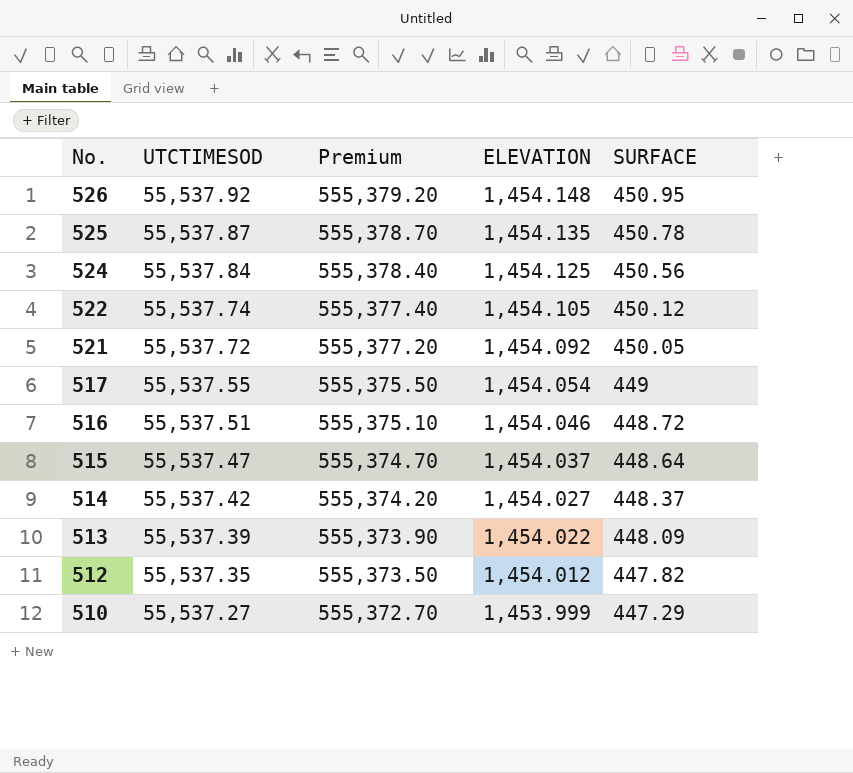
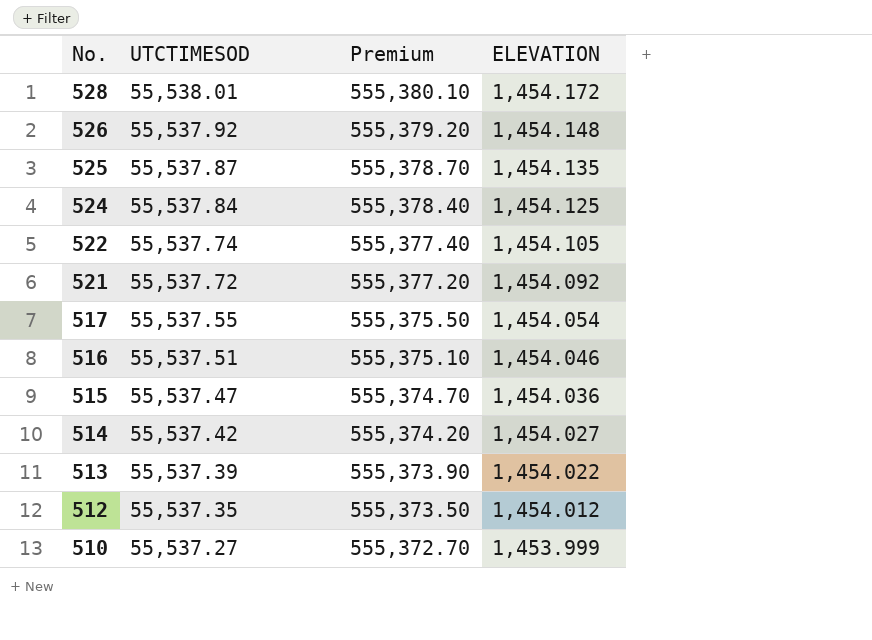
column SURFACE | position: 5 -> none
row 528: none -> 55,538.01 | 555,380.10 | 1,454.172
515 | ELEVATION: 1,454.037 -> 1,454.036

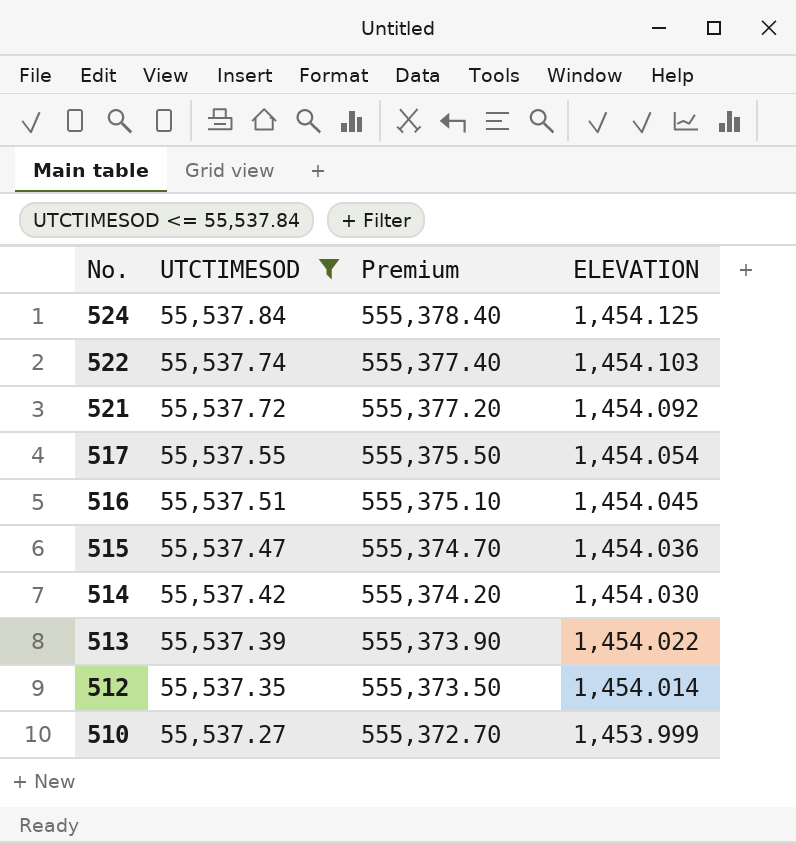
filter: none -> UTCTIMESOD <= 55,537.84
522 | ELEVATION: 1,454.105 -> 1,454.103
516 | ELEVATION: 1,454.046 -> 1,454.045
514 | ELEVATION: 1,454.027 -> 1,454.030
512 | ELEVATION: 1,454.012 -> 1,454.014

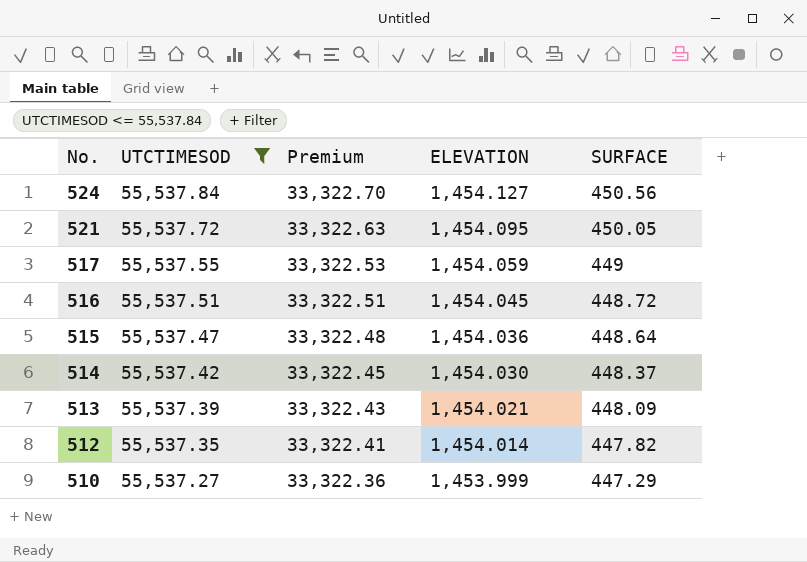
column Premium | formula: [UTCTIMESOD] * 10 -> [UTCTIMESOD] * 0.6
column SURFACE | position: none -> 5
row 522: 55,537.74 | 555,377.40 | 1,454.103 -> none
524 | ELEVATION: 1,454.125 -> 1,454.127
521 | ELEVATION: 1,454.092 -> 1,454.095
517 | ELEVATION: 1,454.054 -> 1,454.059
513 | ELEVATION: 1,454.022 -> 1,454.021

